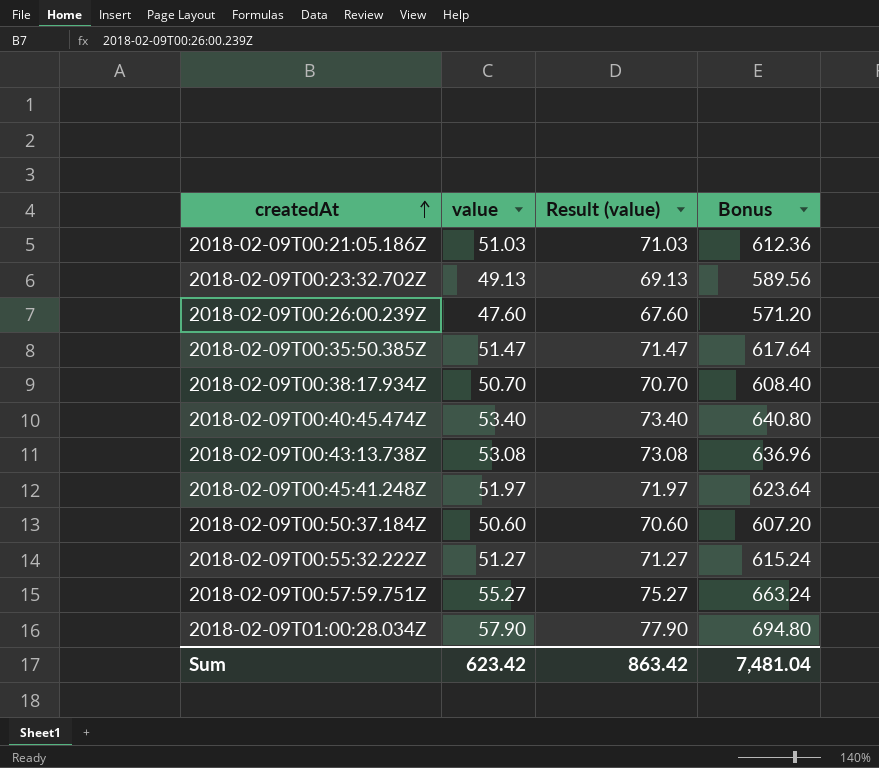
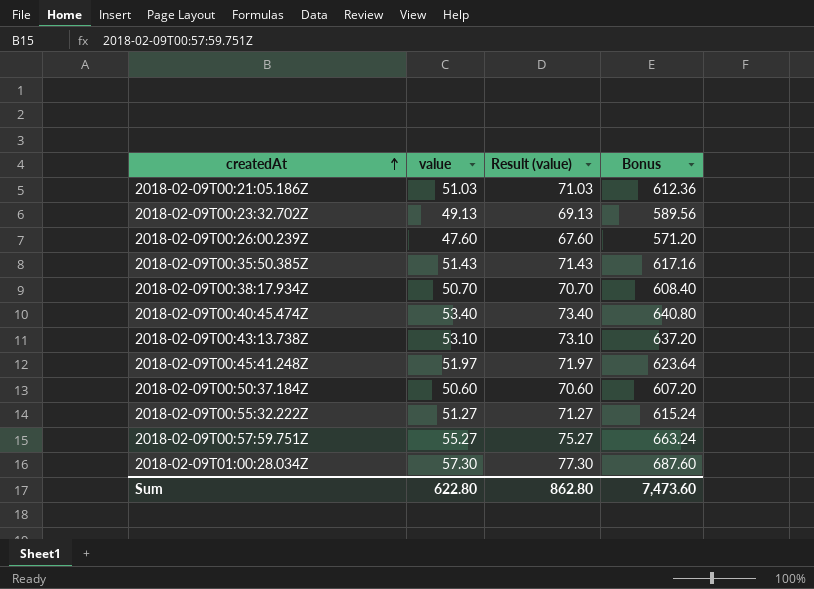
2018-02-09T00:35:50.385Z | value: 51.47 -> 51.43
2018-02-09T00:35:50.385Z | Result (value): 71.47 -> 71.43
2018-02-09T00:35:50.385Z | Bonus: 617.64 -> 617.16
2018-02-09T00:43:13.738Z | value: 53.08 -> 53.10
2018-02-09T00:43:13.738Z | Result (value): 73.08 -> 73.10
2018-02-09T00:43:13.738Z | Bonus: 636.96 -> 637.20
2018-02-09T01:00:28.034Z | value: 57.90 -> 57.30
2018-02-09T01:00:28.034Z | Result (value): 77.90 -> 77.30
2018-02-09T01:00:28.034Z | Bonus: 694.80 -> 687.60
Sum | value: 623.42 -> 622.80
Sum | Result (value): 863.42 -> 862.80
Sum | Bonus: 7,481.04 -> 7,473.60

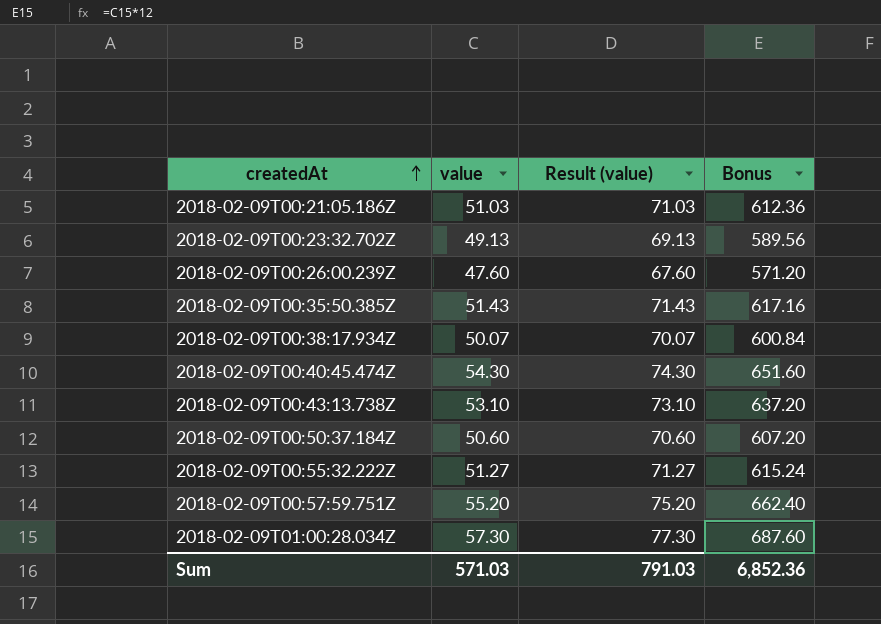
row 2018-02-09T00:45:41.248Z: 51.97 | 71.97 | 623.64 -> none
2018-02-09T00:38:17.934Z | value: 50.70 -> 50.07
2018-02-09T00:38:17.934Z | Result (value): 70.70 -> 70.07
2018-02-09T00:38:17.934Z | Bonus: 608.40 -> 600.84
2018-02-09T00:40:45.474Z | value: 53.40 -> 54.30
2018-02-09T00:40:45.474Z | Result (value): 73.40 -> 74.30
2018-02-09T00:40:45.474Z | Bonus: 640.80 -> 651.60
2018-02-09T00:57:59.751Z | value: 55.27 -> 55.20
2018-02-09T00:57:59.751Z | Result (value): 75.27 -> 75.20
2018-02-09T00:57:59.751Z | Bonus: 663.24 -> 662.40
Sum | value: 622.80 -> 571.03
Sum | Result (value): 862.80 -> 791.03
Sum | Bonus: 7,473.60 -> 6,852.36

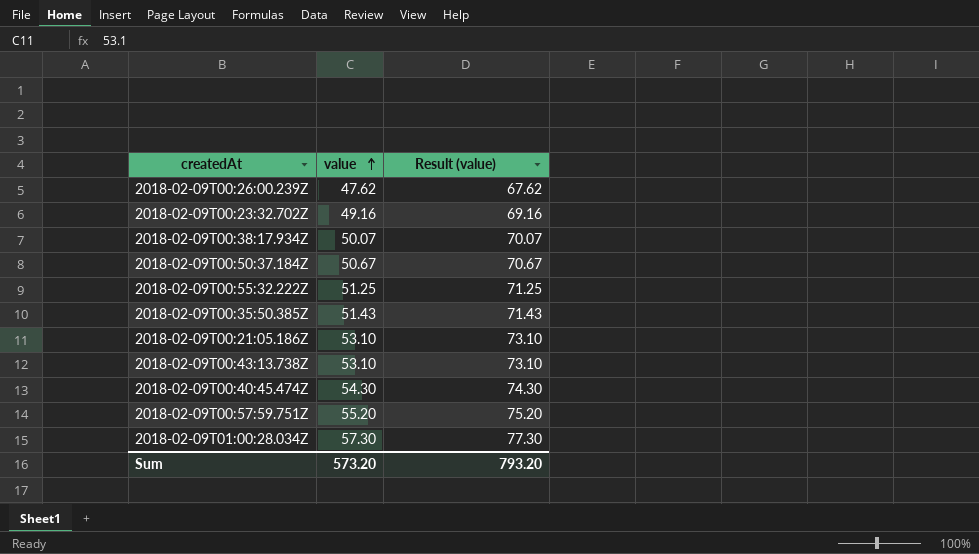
row order: createdAt ascending -> value ascending
column Bonus | formula: [value] * 12 -> none
2018-02-09T00:26:00.239Z | value: 47.60 -> 47.62
2018-02-09T00:26:00.239Z | Result (value): 67.60 -> 67.62
2018-02-09T00:23:32.702Z | value: 49.13 -> 49.16
2018-02-09T00:23:32.702Z | Result (value): 69.13 -> 69.16
2018-02-09T00:50:37.184Z | value: 50.60 -> 50.67
2018-02-09T00:50:37.184Z | Result (value): 70.60 -> 70.67
2018-02-09T00:55:32.222Z | value: 51.27 -> 51.25
2018-02-09T00:55:32.222Z | Result (value): 71.27 -> 71.25
2018-02-09T00:21:05.186Z | value: 51.03 -> 53.10
2018-02-09T00:21:05.186Z | Result (value): 71.03 -> 73.10
Sum | value: 571.03 -> 573.20
Sum | Result (value): 791.03 -> 793.20

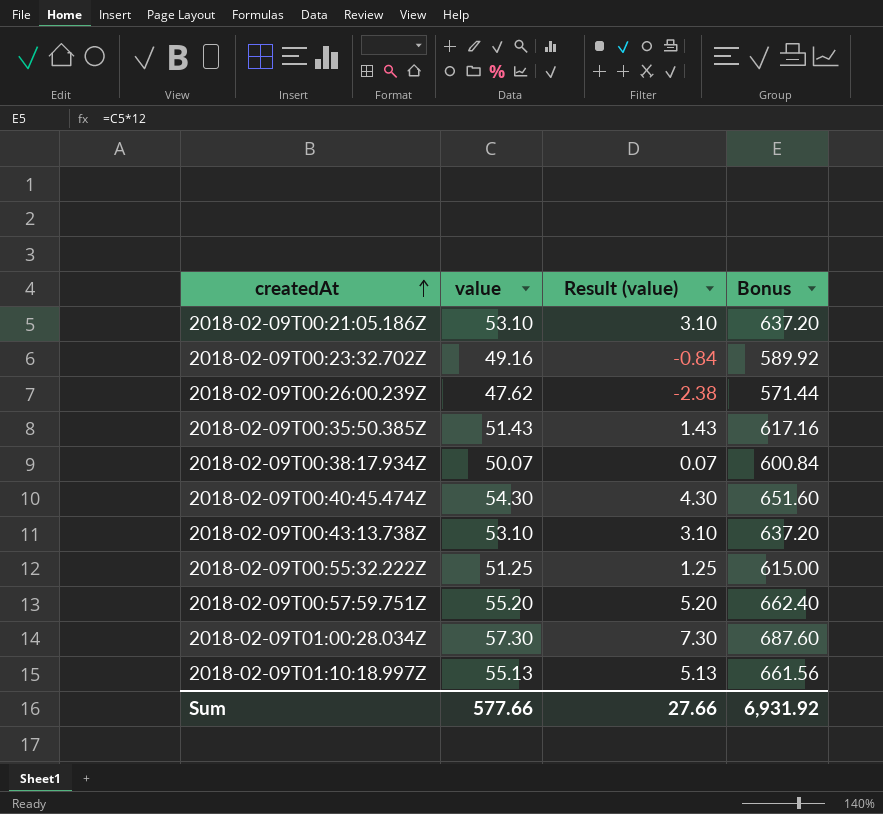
row order: value ascending -> createdAt ascending
column Result (value) | formula: [value] + 20 -> [value] - 50
column Bonus | formula: none -> [value] * 12
row 2018-02-09T00:50:37.184Z: 50.67 | 70.67 -> none
row 2018-02-09T01:10:18.997Z: none -> 55.13 | 5.13 | 661.56
Sum | value: 573.20 -> 577.66
Sum | Result (value): 793.20 -> 27.66

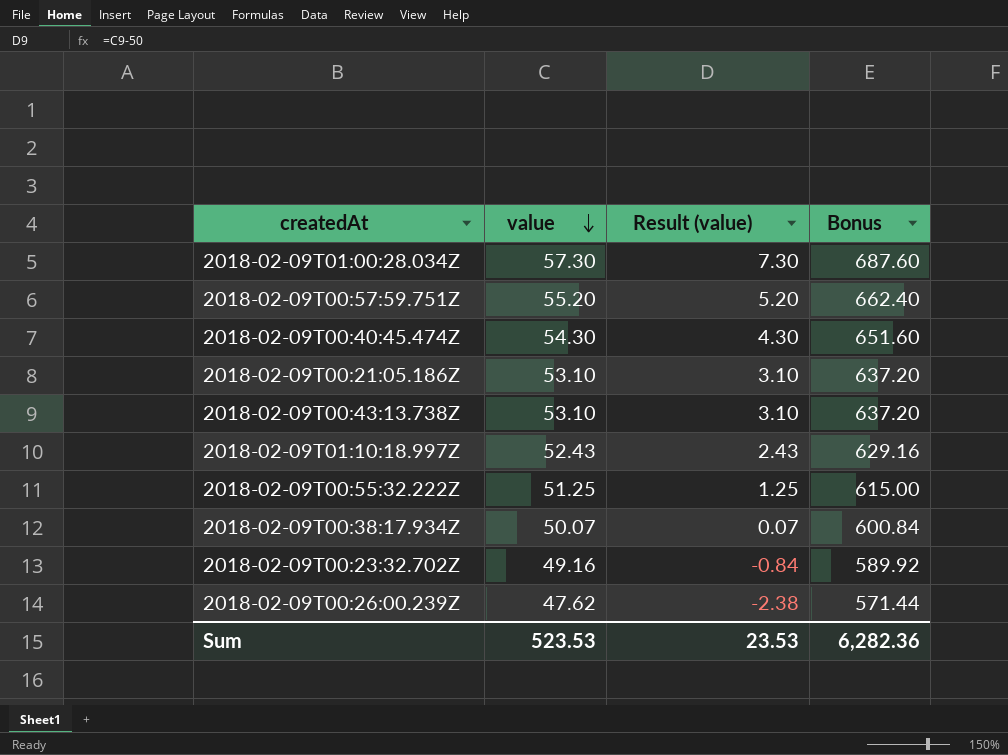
row order: createdAt ascending -> value descending
row 2018-02-09T00:35:50.385Z: 51.43 | 1.43 | 617.16 -> none
2018-02-09T01:10:18.997Z | value: 55.13 -> 52.43
2018-02-09T01:10:18.997Z | Result (value): 5.13 -> 2.43
2018-02-09T01:10:18.997Z | Bonus: 661.56 -> 629.16
Sum | value: 577.66 -> 523.53
Sum | Result (value): 27.66 -> 23.53
Sum | Bonus: 6,931.92 -> 6,282.36

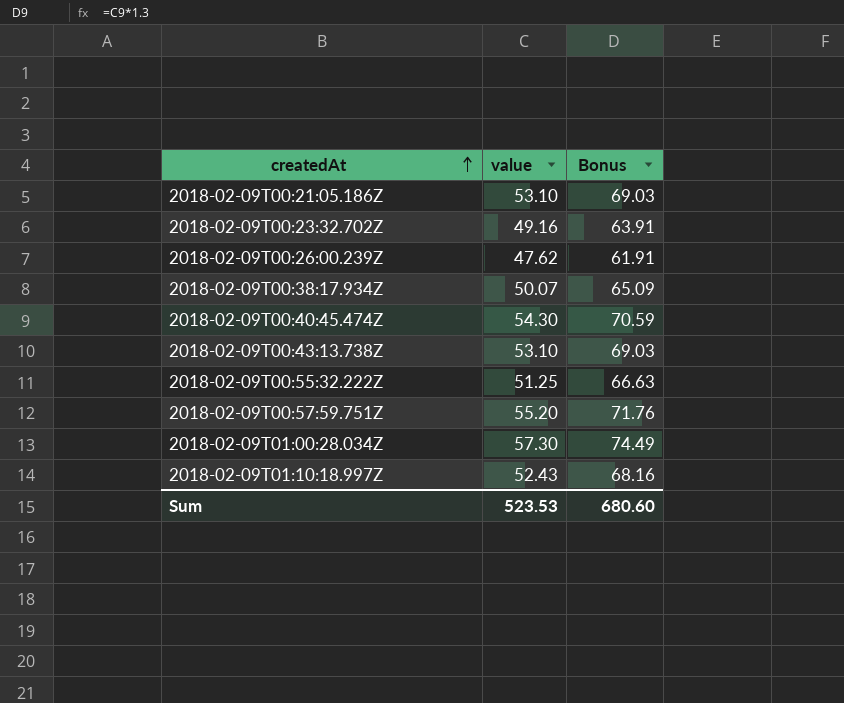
row order: value descending -> createdAt ascending
column Result (value) | formula: [value] - 50 -> none
column Bonus | formula: [value] * 12 -> [value] * 1.3
Sum | Bonus: 6,282.36 -> 680.60

